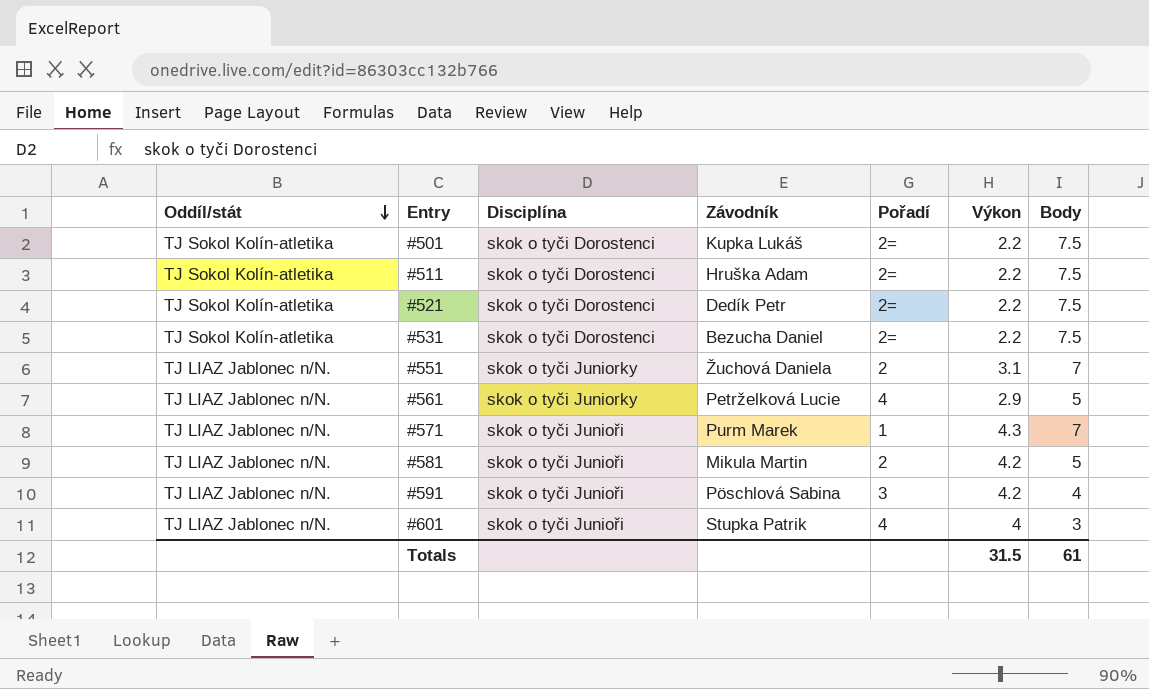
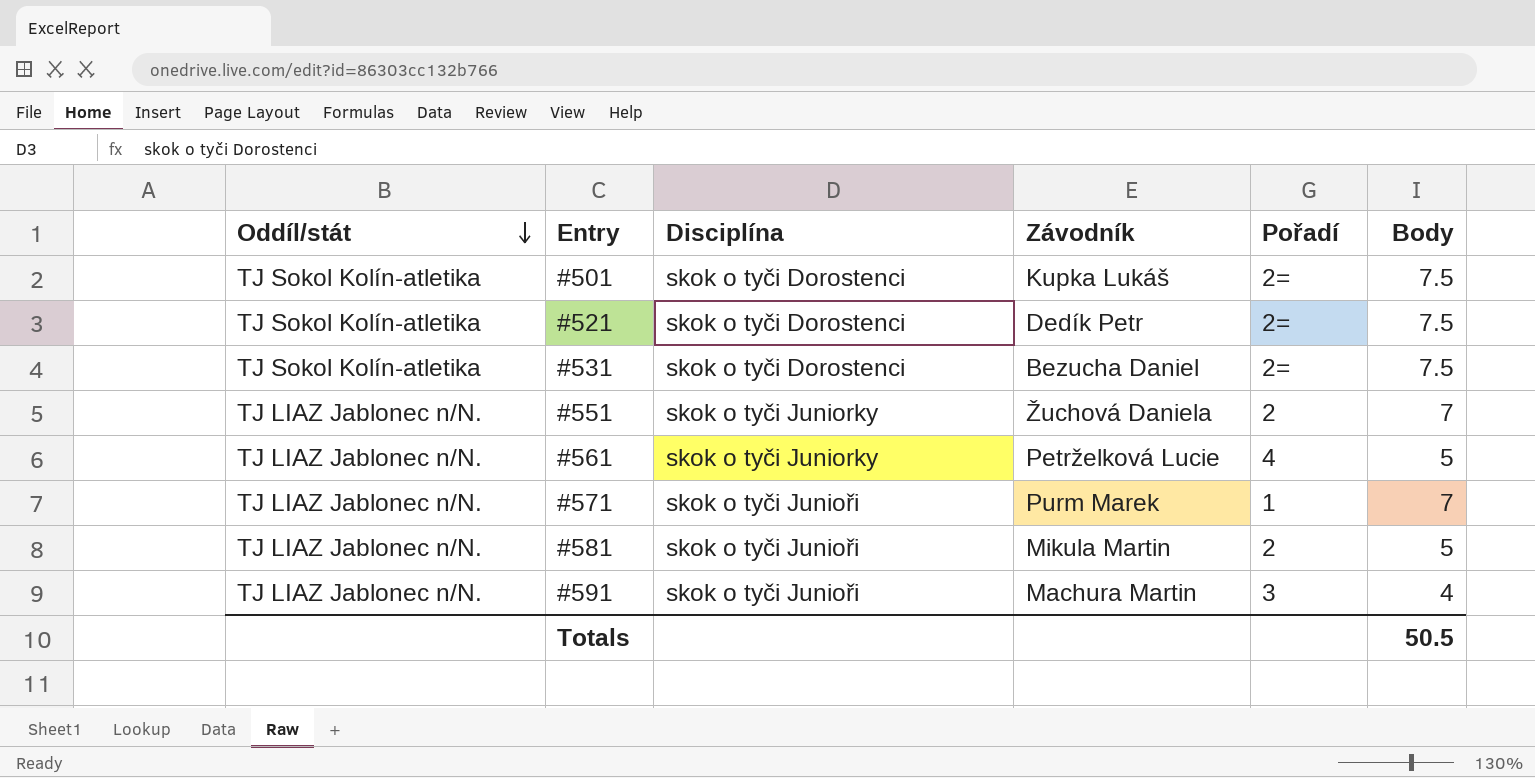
column Výkon | position: 6 -> none
row #511: TJ Sokol Kolín-atletika | skok o tyči Dorostenci | Hruška Adam | 2= | 2.2 | 7.5 -> none
row #601: TJ LIAZ Jablonec n/N. | skok o tyči Junioři | Stupka Patrik | 4 | 4 | 3 -> none
#591 | Závodník: Pöschlová Sabina -> Machura Martin
Totals | Body: 61 -> 50.5

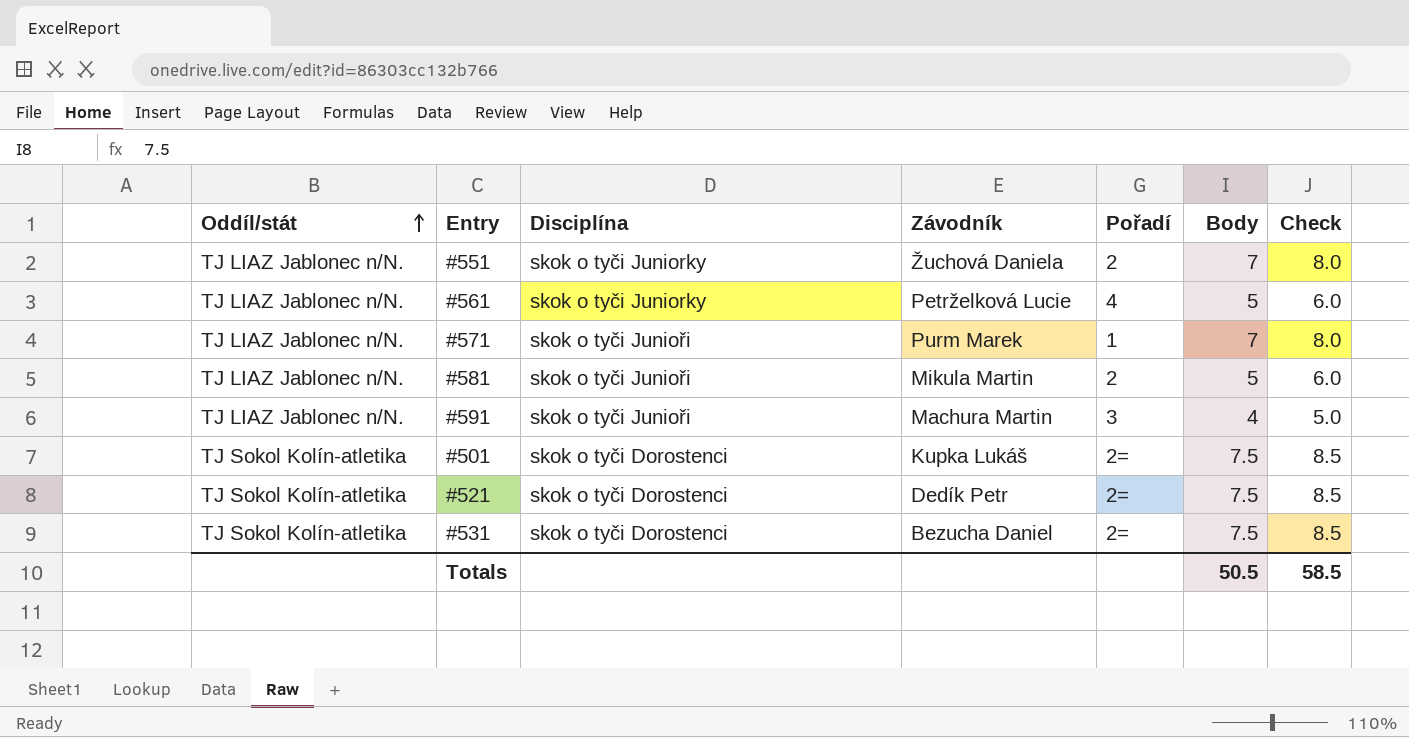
row order: Oddíl/stát descending -> Oddíl/stát ascending
column Check | formula: none -> [Body] + 1

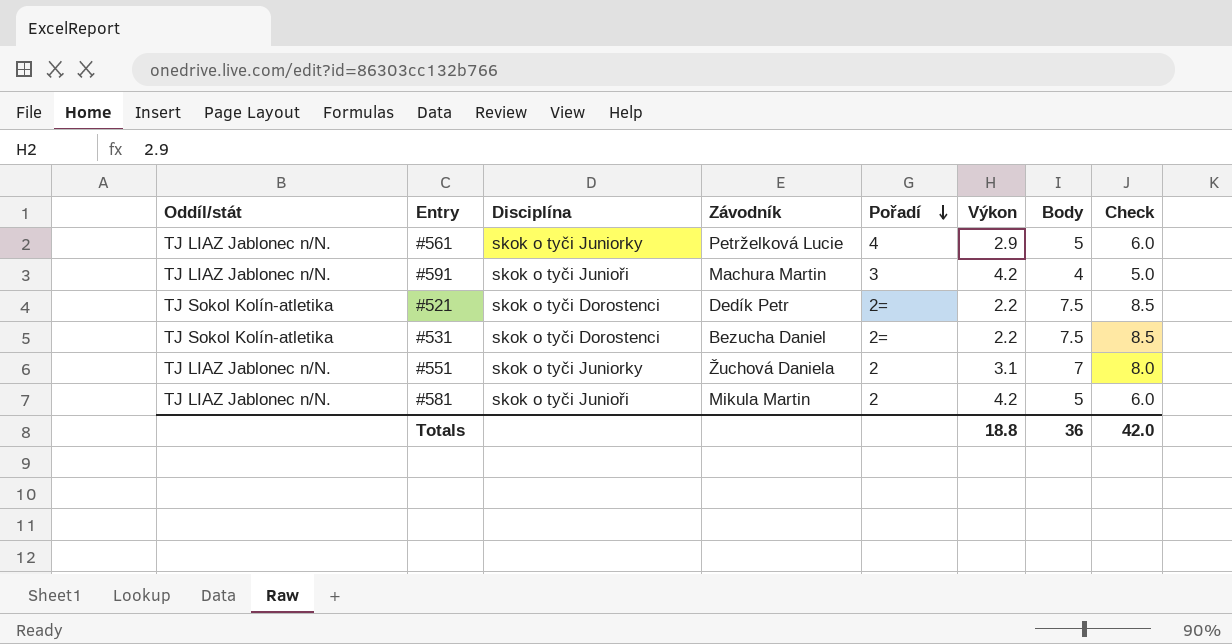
row order: Oddíl/stát ascending -> Pořadí descending
column Výkon | position: none -> 6
row #571: TJ LIAZ Jablonec n/N. | skok o tyči Junioři | Purm Marek | 1 | 7 | 8.0 -> none
row #501: TJ Sokol Kolín-atletika | skok o tyči Dorostenci | Kupka Lukáš | 2= | 7.5 | 8.5 -> none
Totals | Body: 50.5 -> 36
Totals | Check: 58.5 -> 42.0

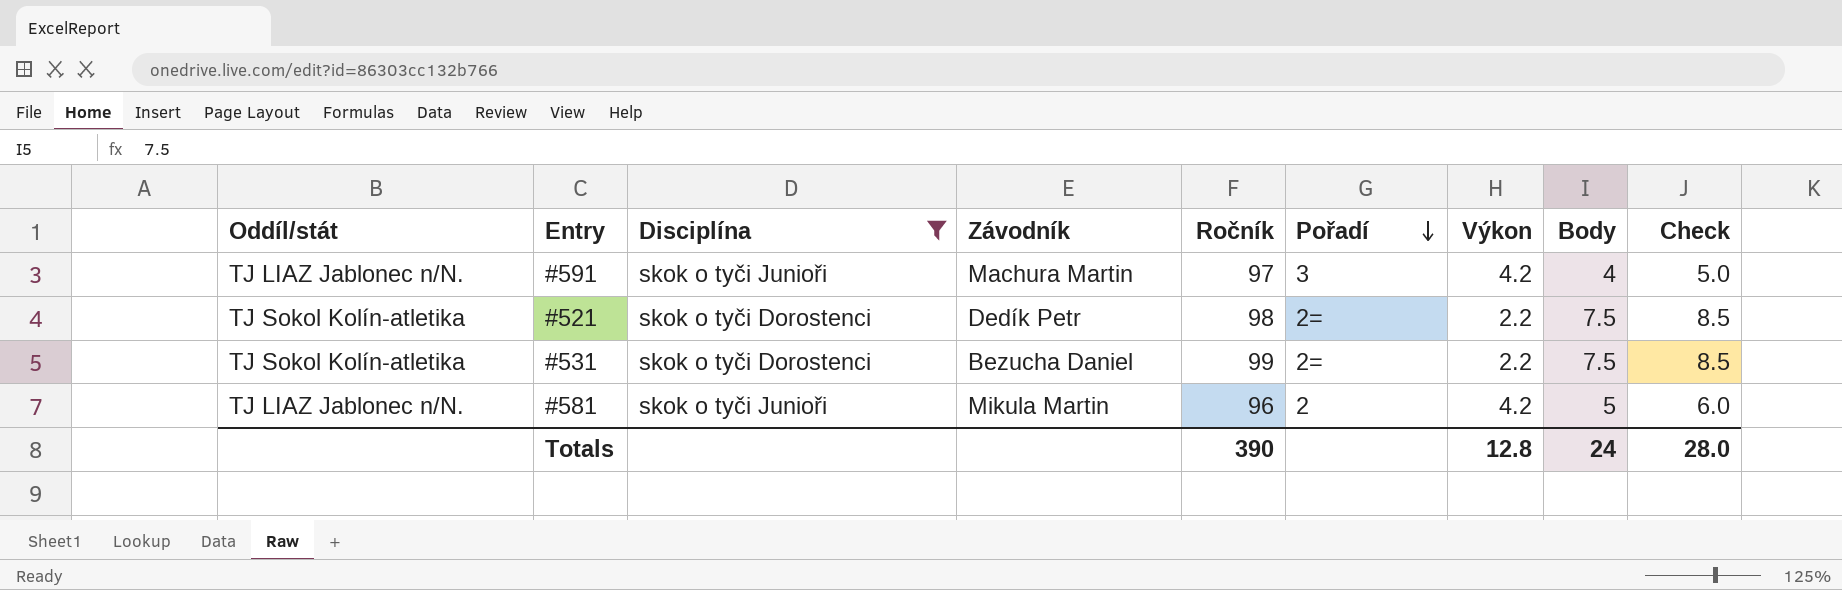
filter: none -> Disciplína != skok o tyči Juniorky
column Ročník | position: none -> 5
Totals | Výkon: 18.8 -> 12.8
Totals | Body: 36 -> 24
Totals | Check: 42.0 -> 28.0

